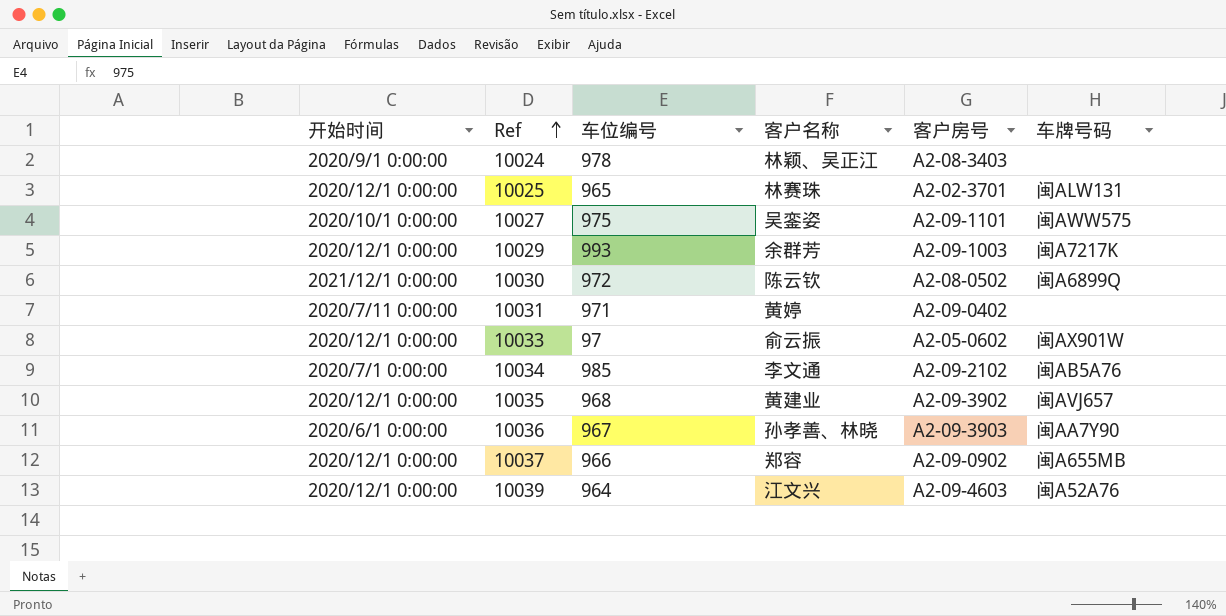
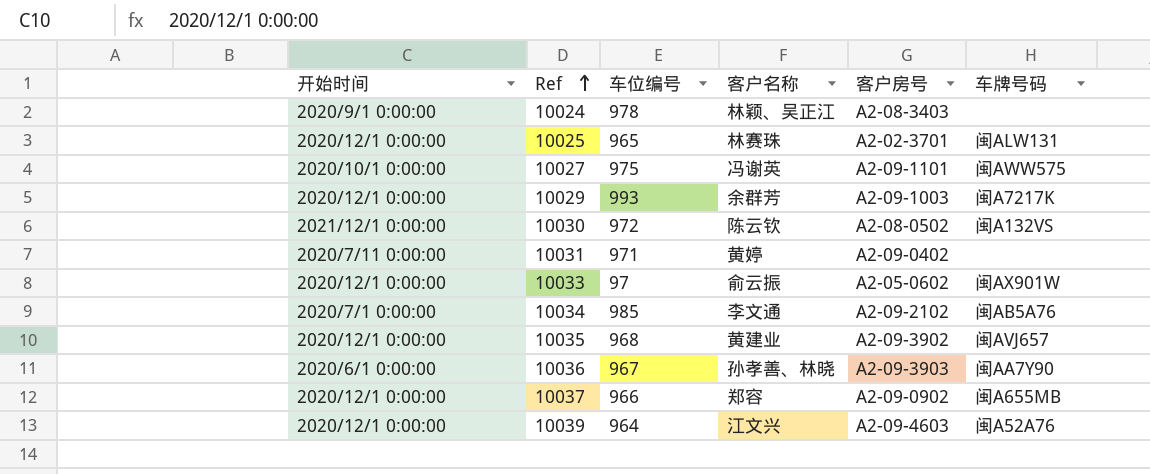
10027 | 客户名称: 吴銮姿 -> 冯谢英
10030 | 车牌号码: 闽A6899Q -> 闽A132VS

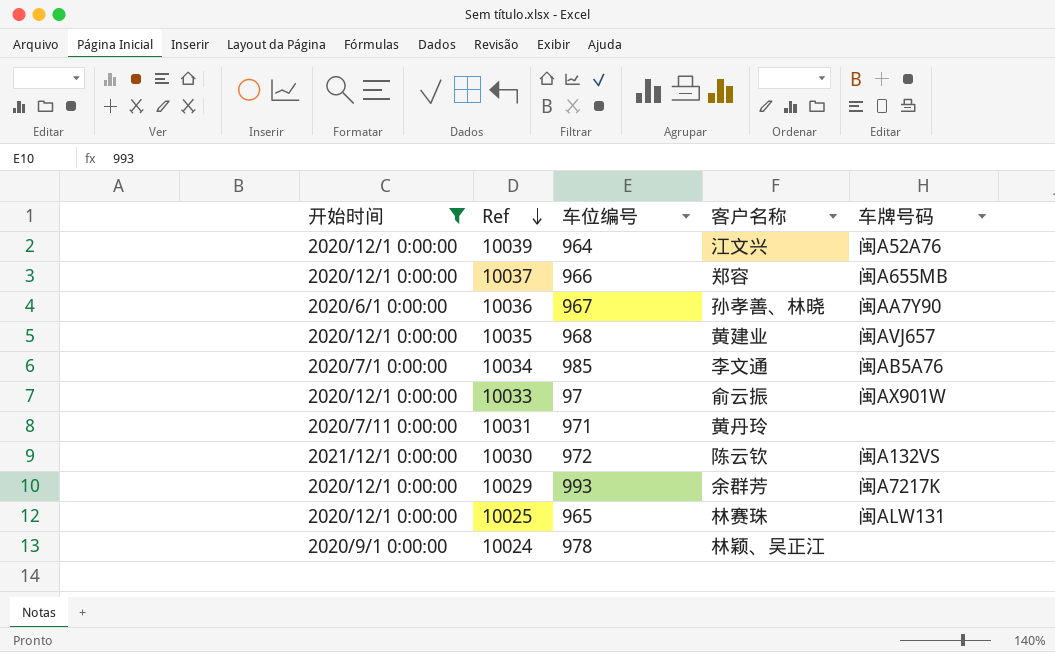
filter: none -> 开始时间 != 2020/10/1 0:00:00
row order: Ref ascending -> Ref descending
column 客户房号 | position: 5 -> none
10031 | 客户名称: 黄婷 -> 黄丹玲

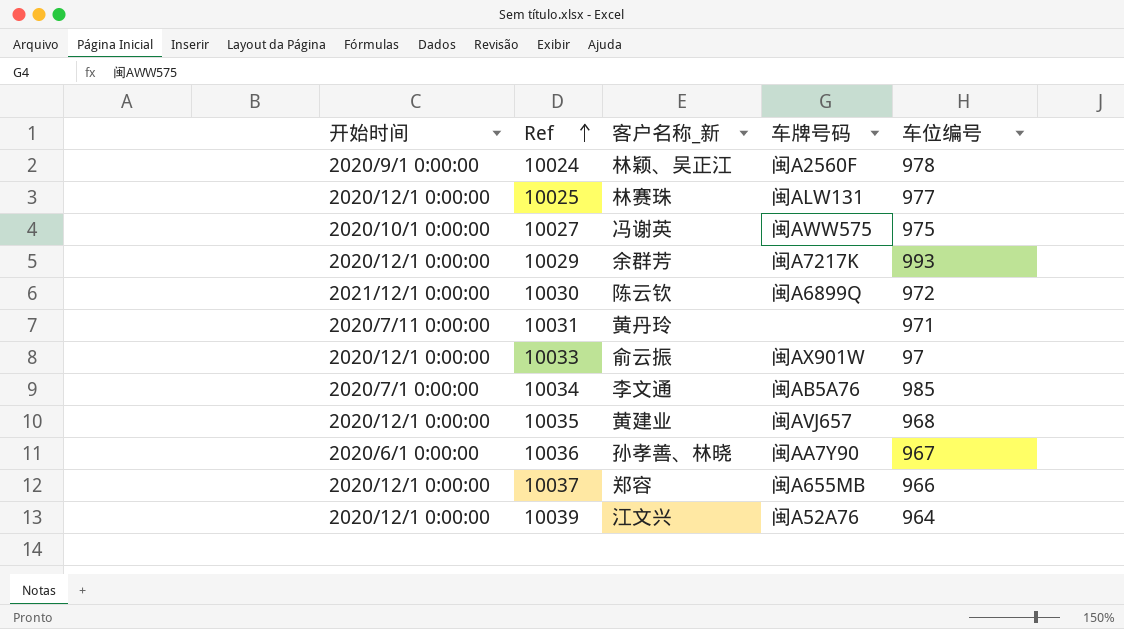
filter: 开始时间 != 2020/10/1 0:00:00 -> none
row order: Ref descending -> Ref ascending
column name: 客户名称 -> 客户名称_新
column 车位编号 | position: 3 -> 5
10024 | 车牌号码: none -> 闽A2560F
10025 | 车位编号: 965 -> 977
10030 | 车牌号码: 闽A132VS -> 闽A6899Q

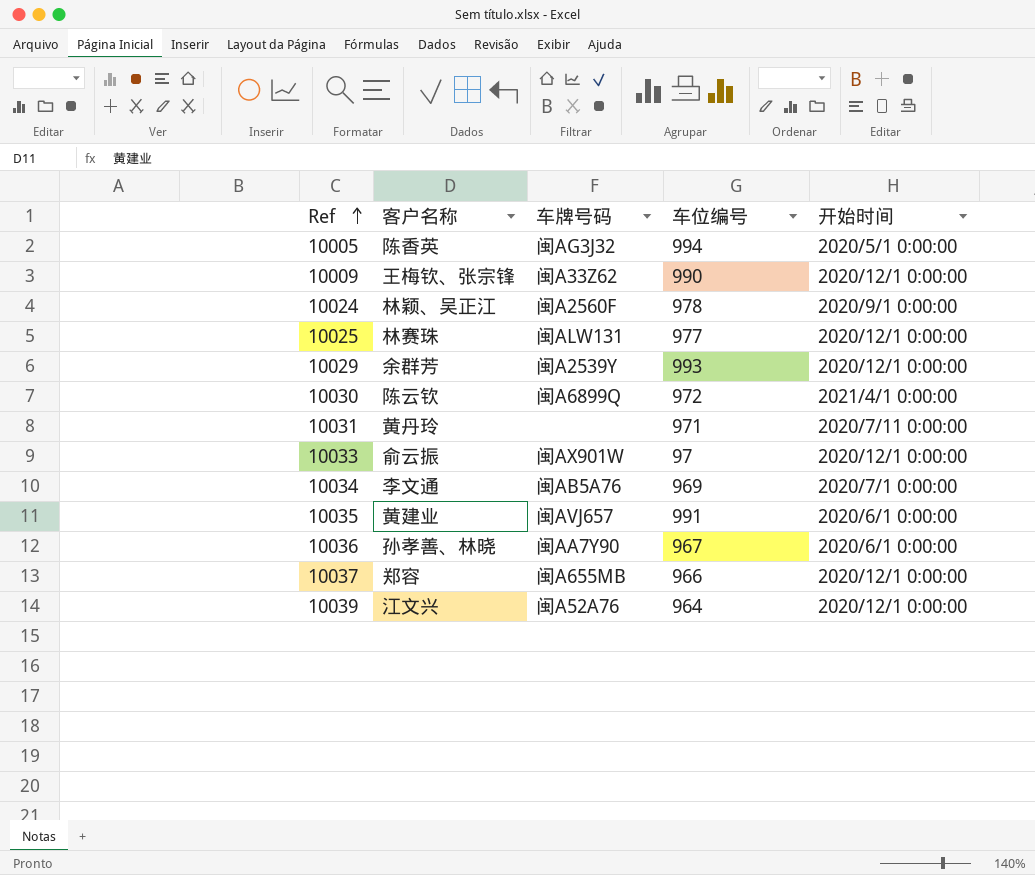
column name: 客户名称_新 -> 客户名称
column 开始时间 | position: 1 -> 5
row 10027: 2020/10/1 0:00:00 | 冯谢英 | 闽AWW575 | 975 -> none
row 10005: none -> 陈香英 | 闽AG3J32 | 994 | 2020/5/1 0:00:00
row 10009: none -> 王梅钦、张宗锋 | 闽A33Z62 | 990 | 2020/12/1 0:00:00
10029 | 车牌号码: 闽A7217K -> 闽A2539Y
10030 | 开始时间: 2021/12/1 0:00:00 -> 2021/4/1 0:00:00
10034 | 车位编号: 985 -> 969
10035 | 车位编号: 968 -> 991
10035 | 开始时间: 2020/12/1 0:00:00 -> 2020/6/1 0:00:00

